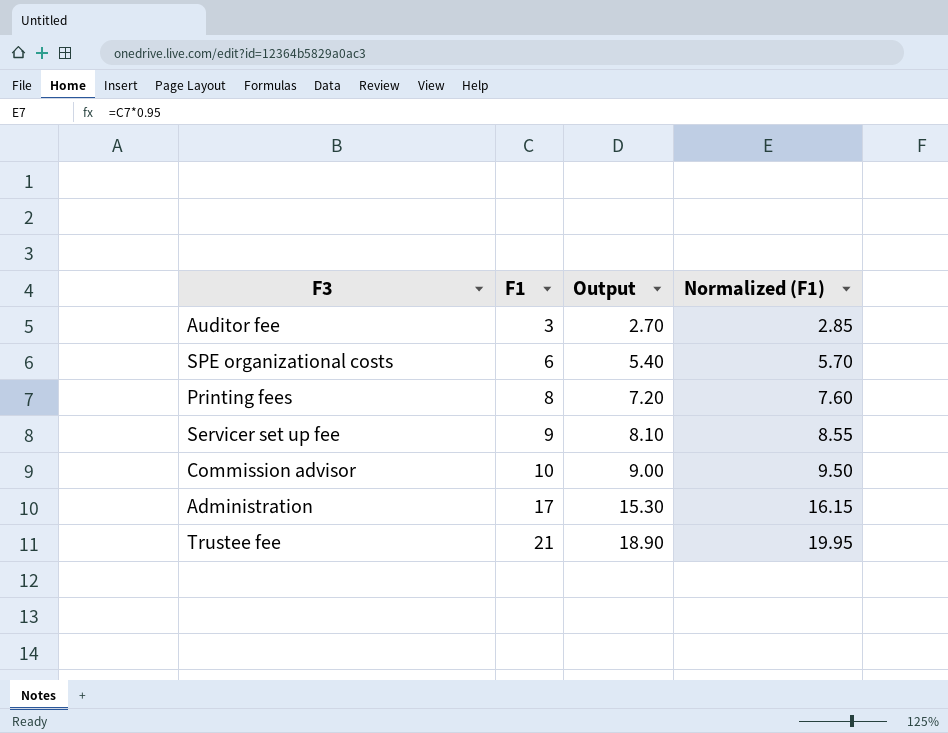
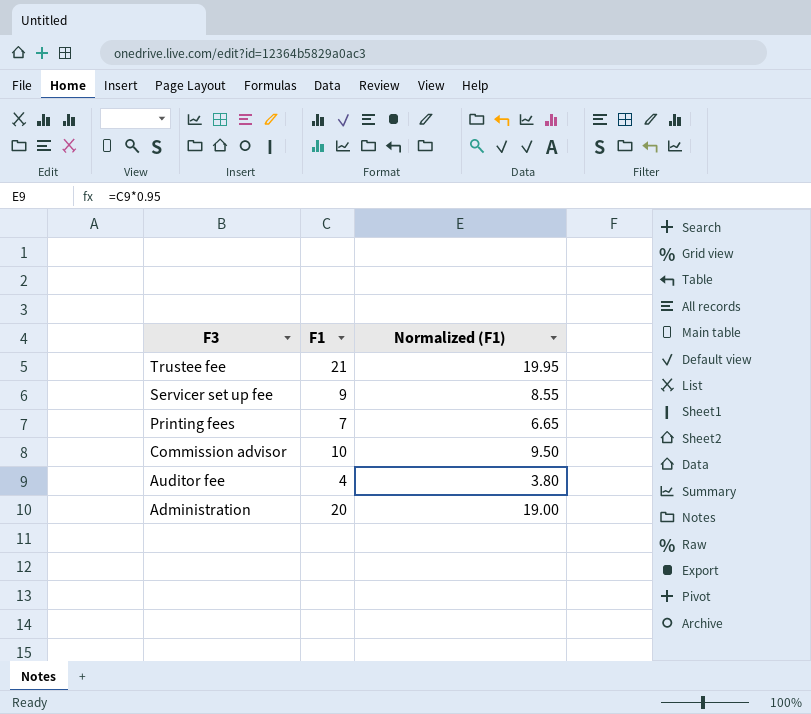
row order: F1 ascending -> F3 descending
column Output | formula: [F1] * 0.9 -> none
row SPE organizational costs: 6 | 5.40 | 5.70 -> none
Printing fees | F1: 8 -> 7
Printing fees | Normalized (F1): 7.60 -> 6.65
Auditor fee | F1: 3 -> 4
Auditor fee | Normalized (F1): 2.85 -> 3.80
Administration | F1: 17 -> 20
Administration | Normalized (F1): 16.15 -> 19.00

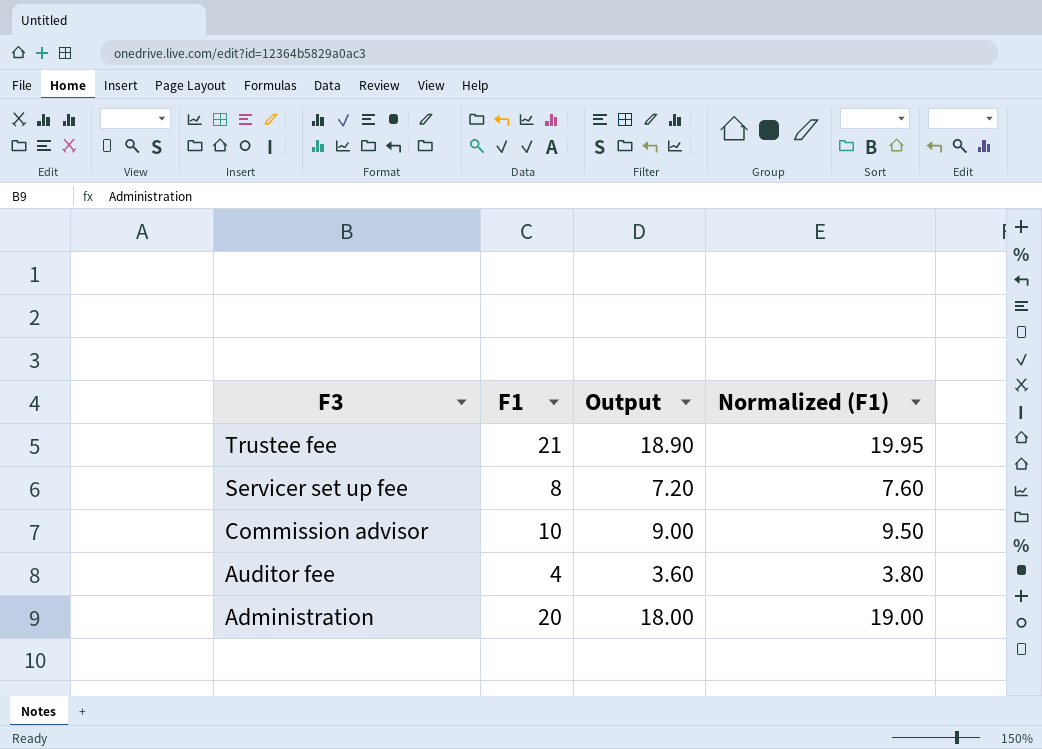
column Output | formula: none -> [F1] * 0.9
row Printing fees: 7 | 6.65 -> none
Servicer set up fee | F1: 9 -> 8
Servicer set up fee | Normalized (F1): 8.55 -> 7.60

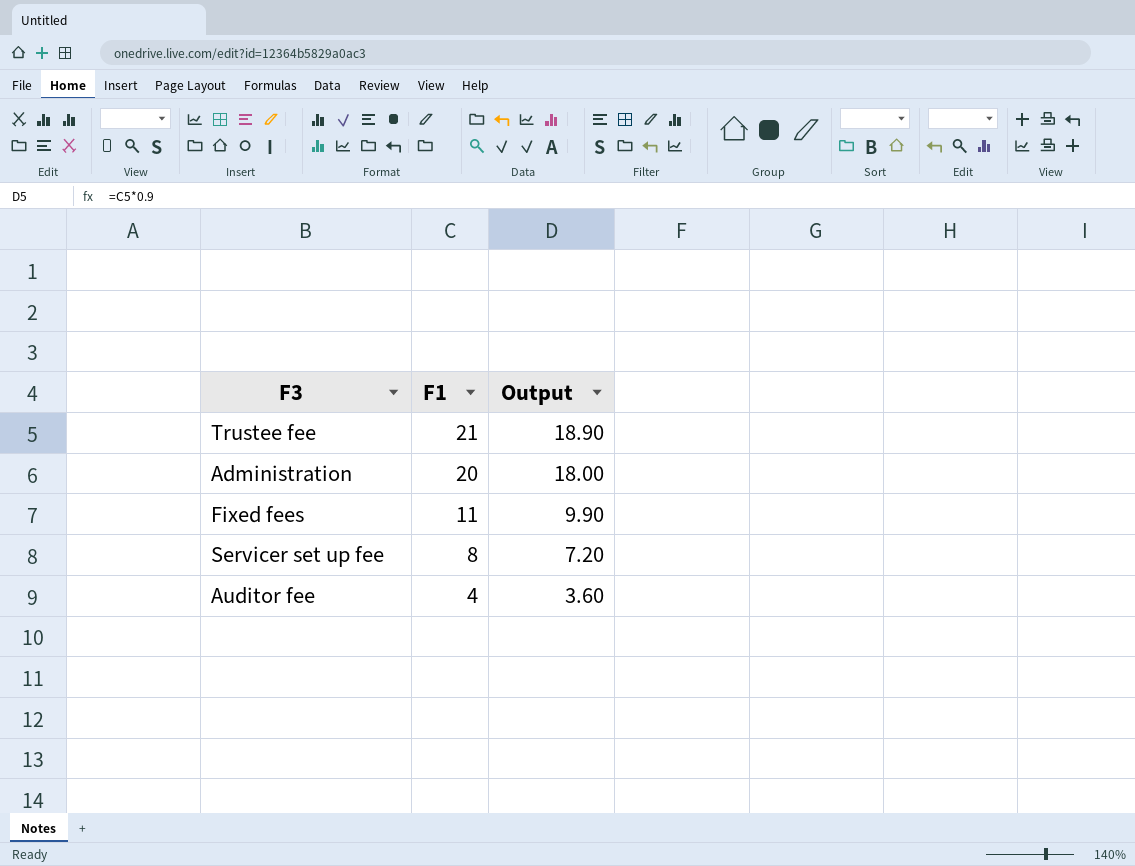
row order: F3 descending -> F1 descending
column Normalized (F1) | formula: [F1] * 0.95 -> none
row Commission advisor: 10 | 9.00 | 9.50 -> none
row Fixed fees: none -> 11 | 9.90

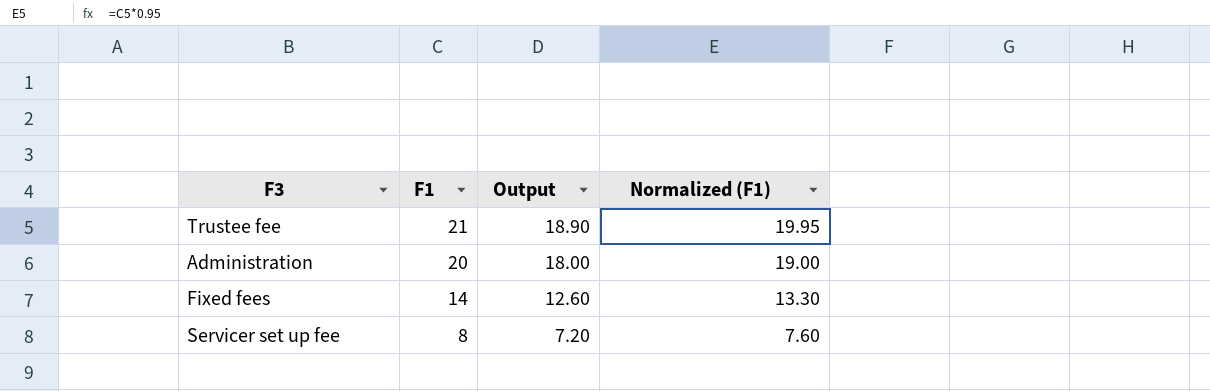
column Normalized (F1) | formula: none -> [F1] * 0.95
row Auditor fee: 4 | 3.60 -> none
Fixed fees | F1: 11 -> 14
Fixed fees | Output: 9.90 -> 12.60

